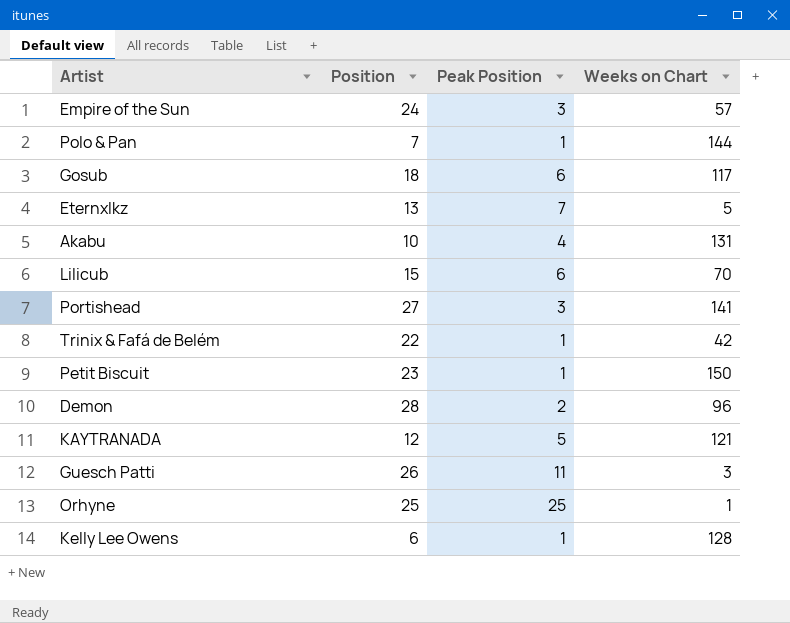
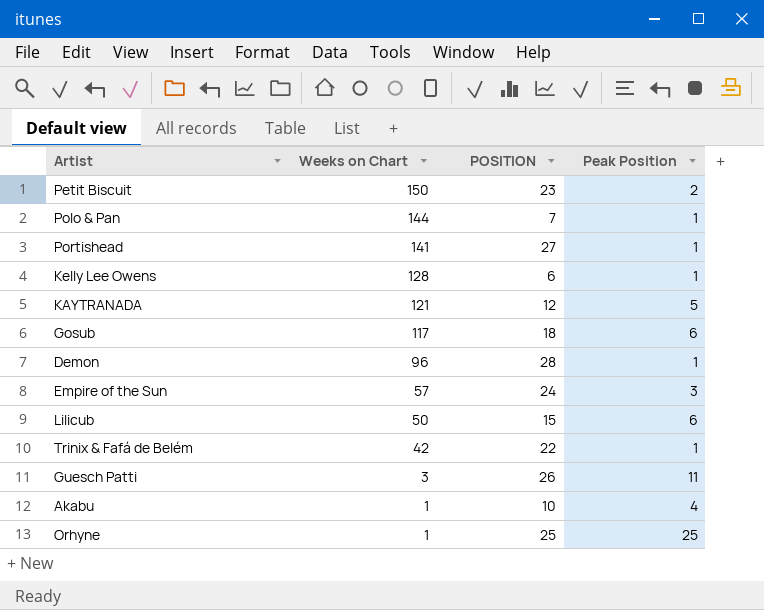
row order: none -> Weeks on Chart descending
column Weeks on Chart | position: 4 -> 2
column name: Position -> POSITION
row Eternxlkz: 13 | 7 | 5 -> none
Petit Biscuit | Peak Position: 1 -> 2
Portishead | Peak Position: 3 -> 1
Demon | Peak Position: 2 -> 1
Lilicub | Weeks on Chart: 70 -> 50
Akabu | Weeks on Chart: 131 -> 1

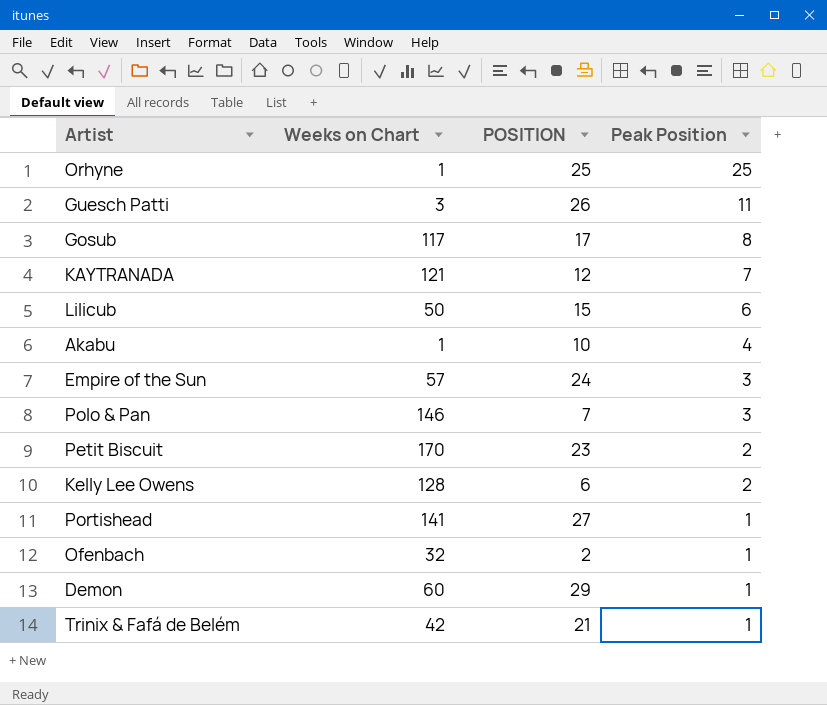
row order: Weeks on Chart descending -> Peak Position descending
Gosub | POSITION: 18 -> 17
Gosub | Peak Position: 6 -> 8
KAYTRANADA | Peak Position: 5 -> 7
Polo & Pan | Weeks on Chart: 144 -> 146
Polo & Pan | Peak Position: 1 -> 3
Petit Biscuit | Weeks on Chart: 150 -> 170
Kelly Lee Owens | Peak Position: 1 -> 2
row Ofenbach: none -> 32 | 2 | 1
Demon | Weeks on Chart: 96 -> 60
Demon | POSITION: 28 -> 29
Trinix & Fafá de Belém | POSITION: 22 -> 21

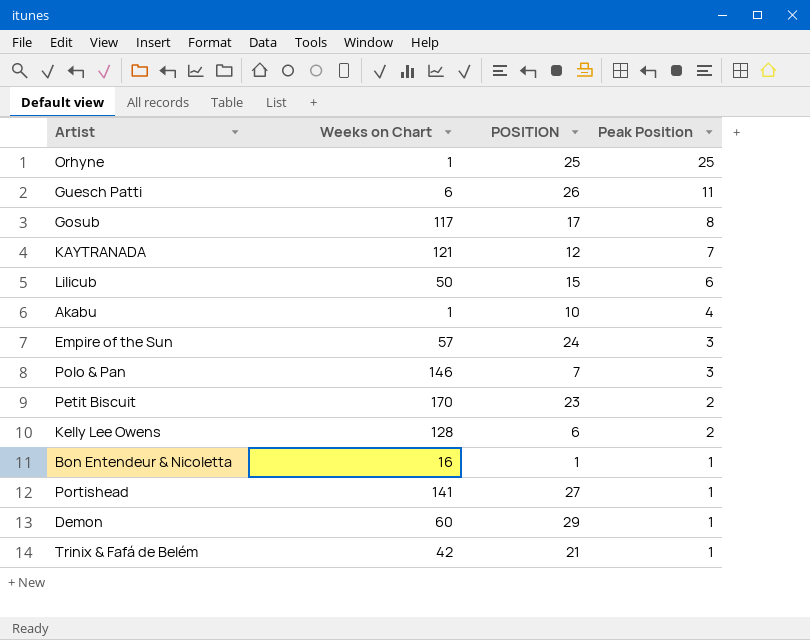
row Ofenbach: 32 | 2 | 1 -> none
Guesch Patti | Weeks on Chart: 3 -> 6
row Bon Entendeur & Nicoletta: none -> 16 | 1 | 1

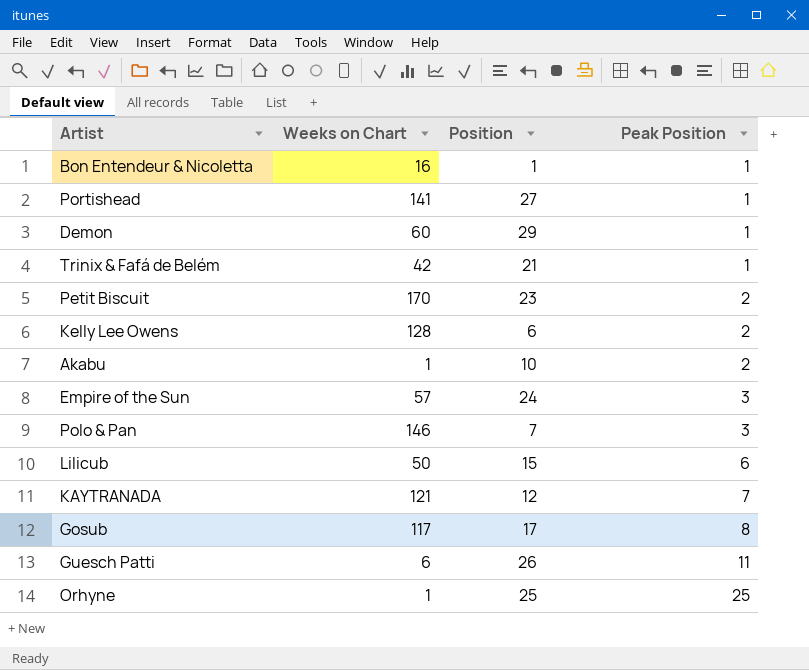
row order: Peak Position descending -> Peak Position ascending
column name: POSITION -> Position
Akabu | Peak Position: 4 -> 2

